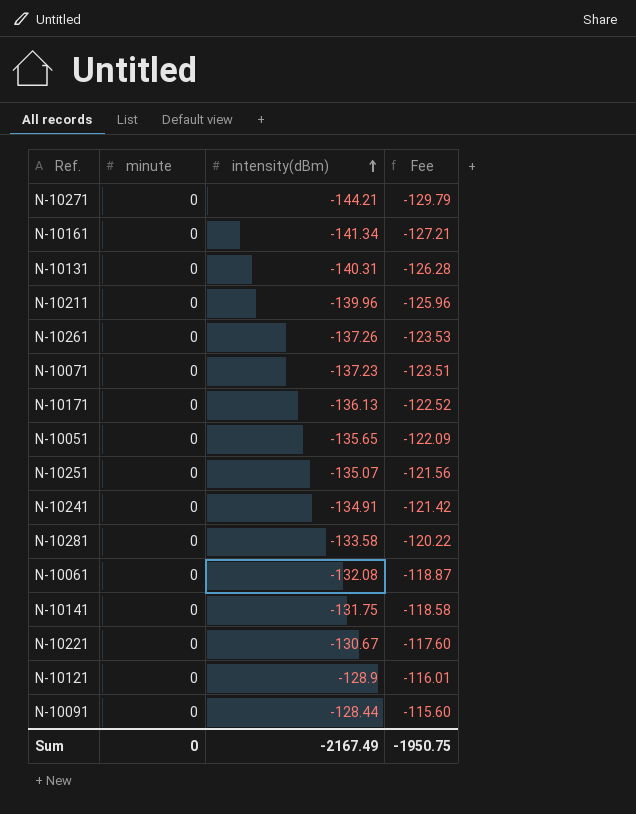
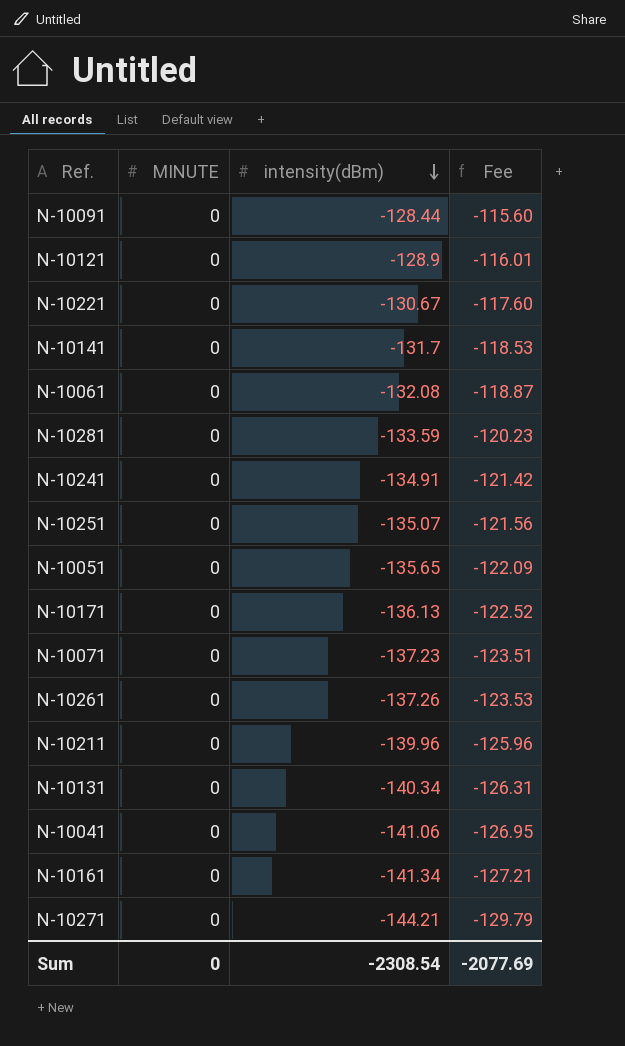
row order: intensity(dBm) ascending -> intensity(dBm) descending
column name: minute -> MINUTE
N-10141 | intensity(dBm): -131.75 -> -131.7
N-10141 | Fee: -118.58 -> -118.53
N-10281 | intensity(dBm): -133.58 -> -133.59
N-10281 | Fee: -120.22 -> -120.23
N-10131 | intensity(dBm): -140.31 -> -140.34
N-10131 | Fee: -126.28 -> -126.31
row N-10041: none -> 0 | -141.06 | -126.95
Sum | intensity(dBm): -2167.49 -> -2308.54
Sum | Fee: -1950.75 -> -2077.69

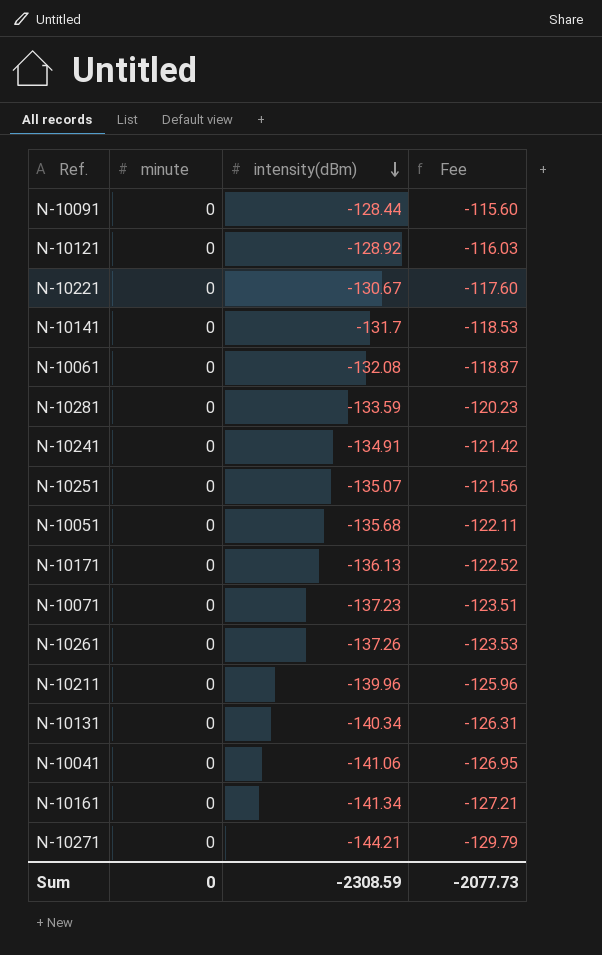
column name: MINUTE -> minute
N-10121 | intensity(dBm): -128.9 -> -128.92
N-10121 | Fee: -116.01 -> -116.03
N-10051 | intensity(dBm): -135.65 -> -135.68
N-10051 | Fee: -122.09 -> -122.11
Sum | intensity(dBm): -2308.54 -> -2308.59
Sum | Fee: -2077.69 -> -2077.73

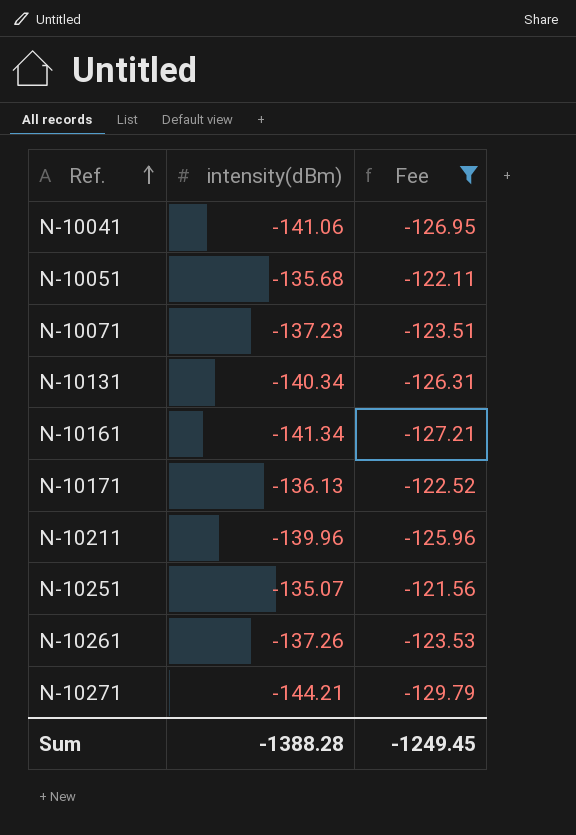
filter: none -> Fee <= -121.56
row order: intensity(dBm) descending -> Ref. ascending
column minute | position: 2 -> none
Sum | intensity(dBm): -2308.59 -> -1388.28
Sum | Fee: -2077.73 -> -1249.45

